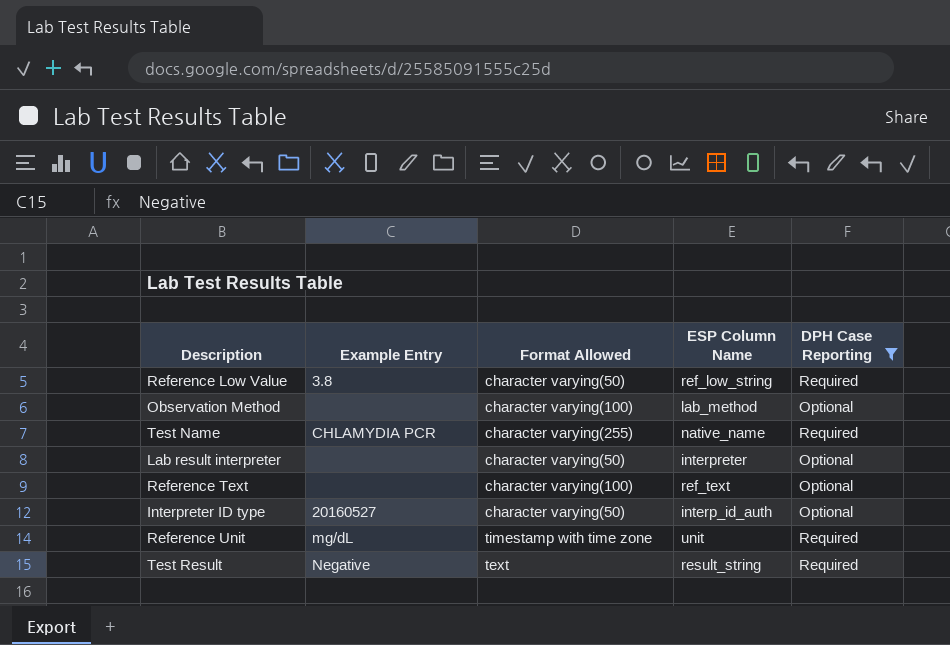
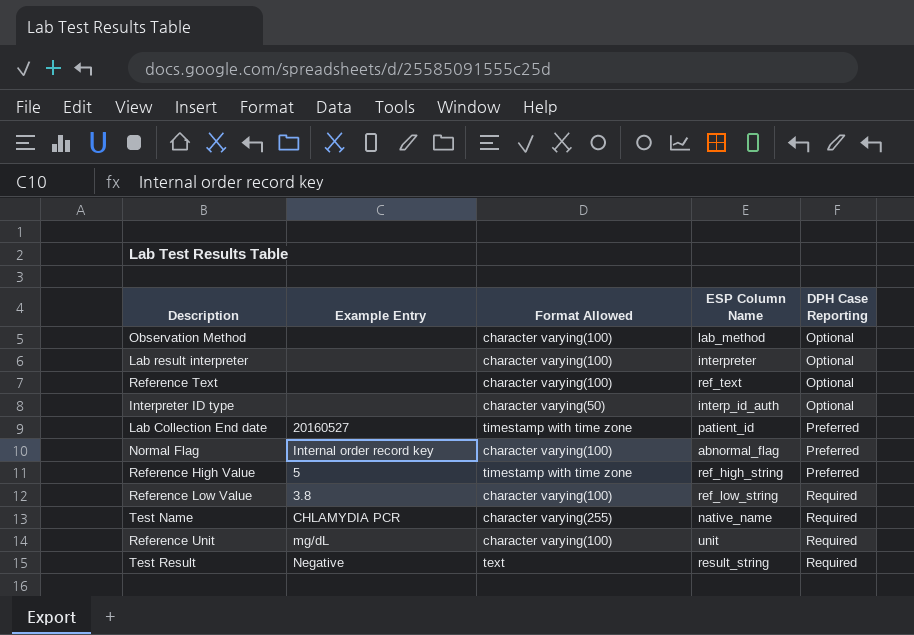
filter: DPH Case Reporting != Preferred -> none
row order: none -> DPH Case Reporting ascending
Lab result interpreter | Format Allowed: character varying(50) -> character varying(100)
Interpreter ID type | Example Entry: 20160527 -> none
Reference Low Value | Format Allowed: character varying(50) -> character varying(100)
Reference Unit | Format Allowed: timestamp with time zone -> character varying(100)

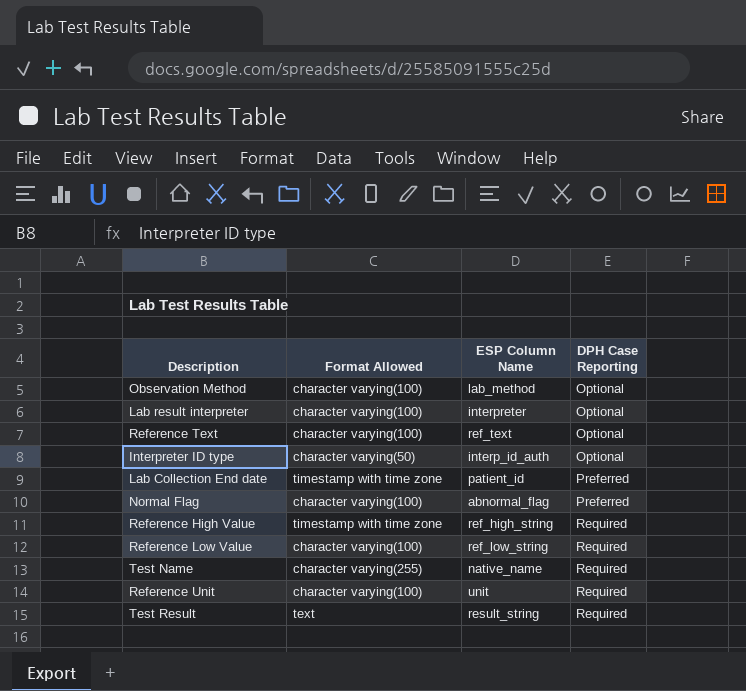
column Example Entry | position: 2 -> none
Reference High Value | DPH Case Reporting: Preferred -> Required

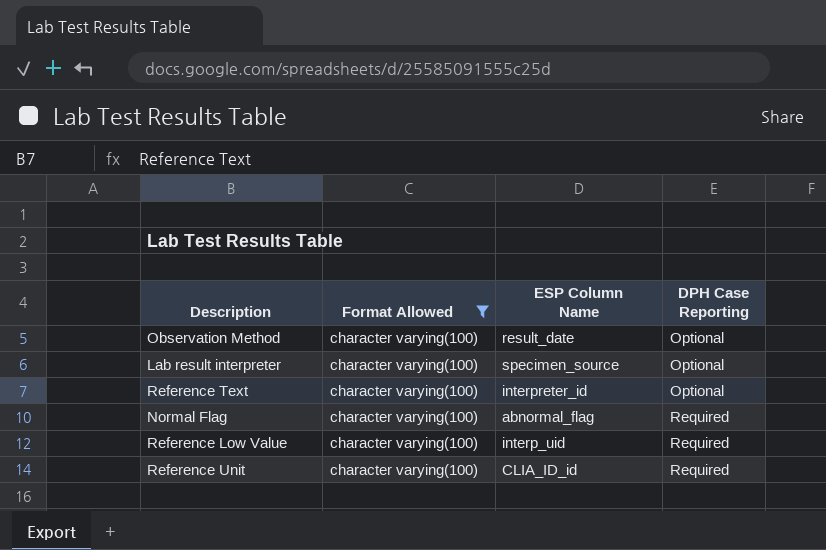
filter: none -> Format Allowed = character varying(100)
Observation Method | ESP Column Name: lab_method -> result_date
Lab result interpreter | ESP Column Name: interpreter -> specimen_source
Reference Text | ESP Column Name: ref_text -> interpreter_id
Normal Flag | DPH Case Reporting: Preferred -> Required
Reference Low Value | ESP Column Name: ref_low_string -> interp_uid
Reference Unit | ESP Column Name: unit -> CLIA_ID_id

